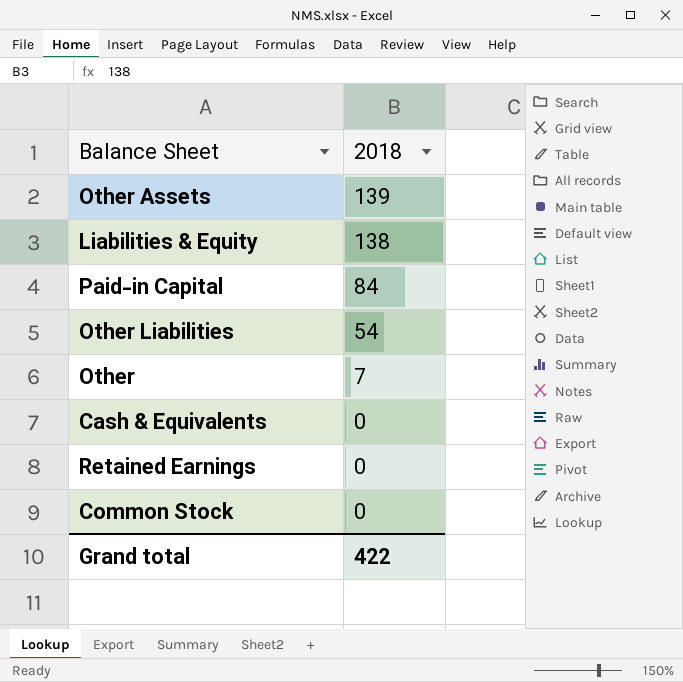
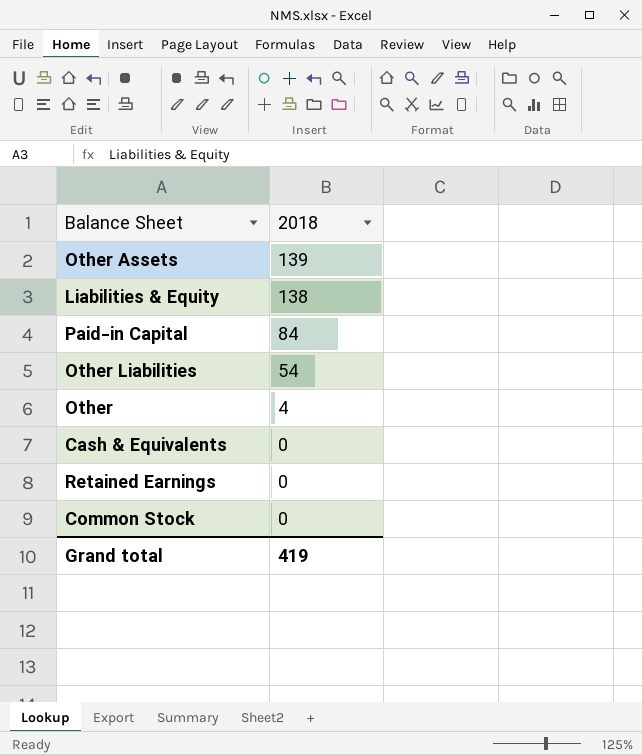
Other | 2018: 7 -> 4
Grand total | 2018: 422 -> 419

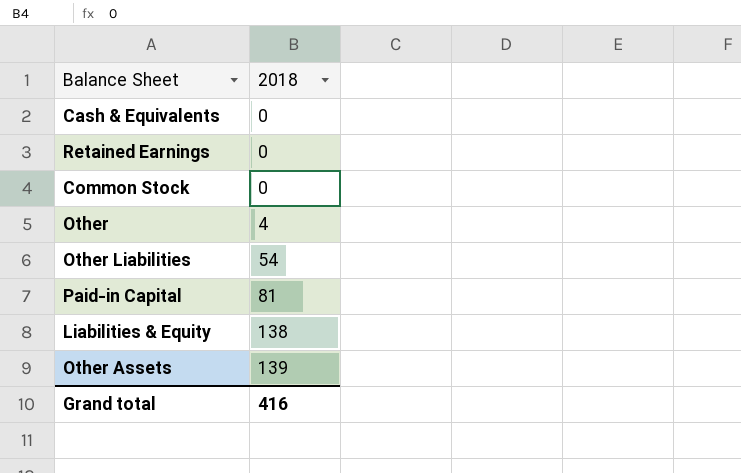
row order: 2018 descending -> 2018 ascending
Paid-in Capital | 2018: 84 -> 81
Grand total | 2018: 419 -> 416

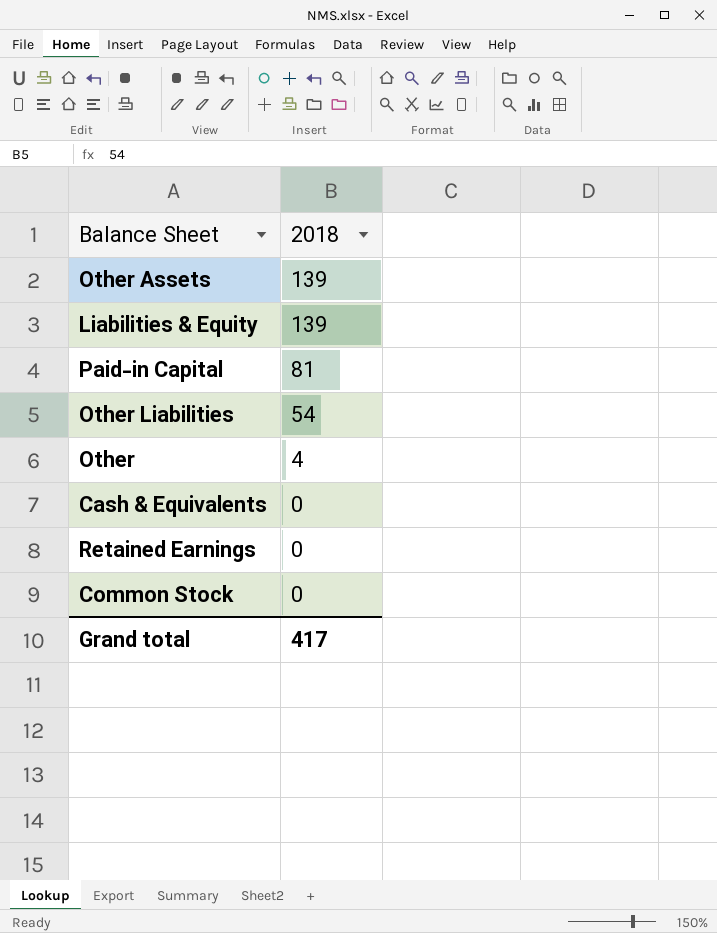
row order: 2018 ascending -> 2018 descending
Liabilities & Equity | 2018: 138 -> 139
Grand total | 2018: 416 -> 417

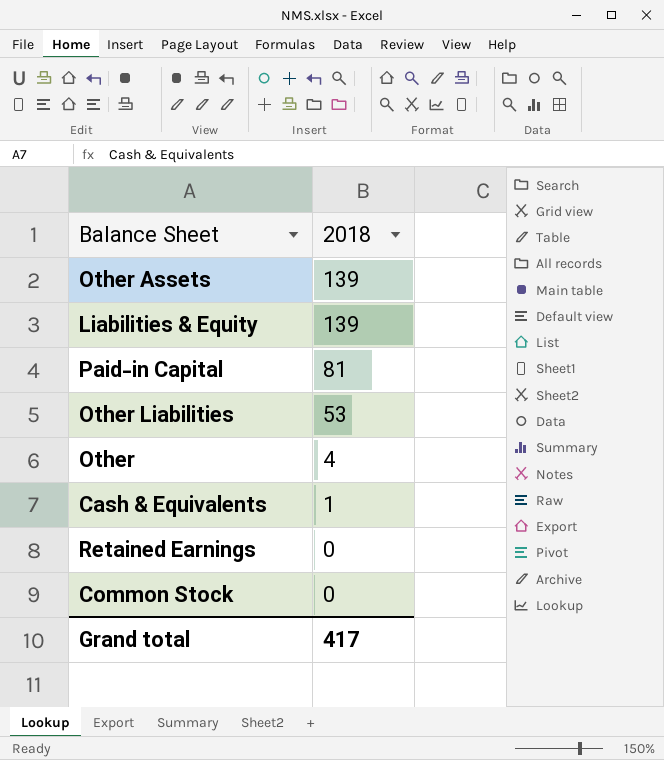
Other Liabilities | 2018: 54 -> 53
Cash & Equivalents | 2018: 0 -> 1

